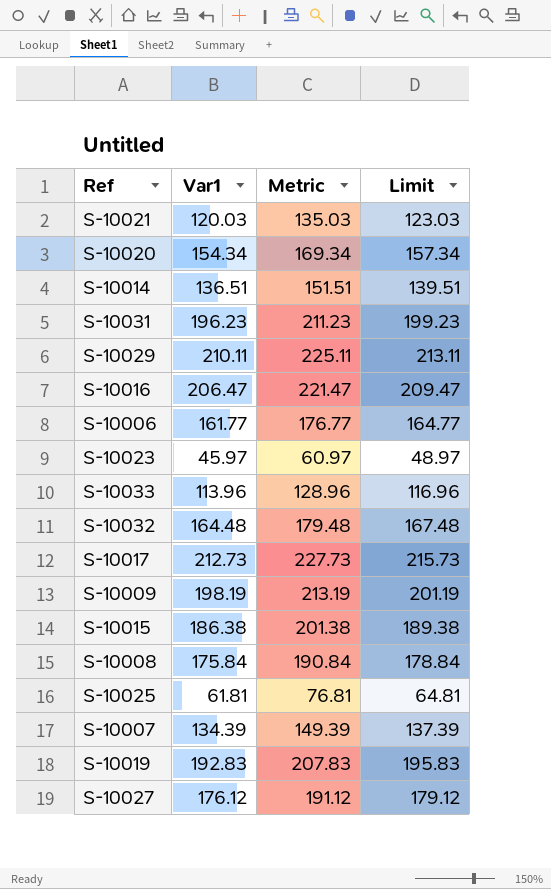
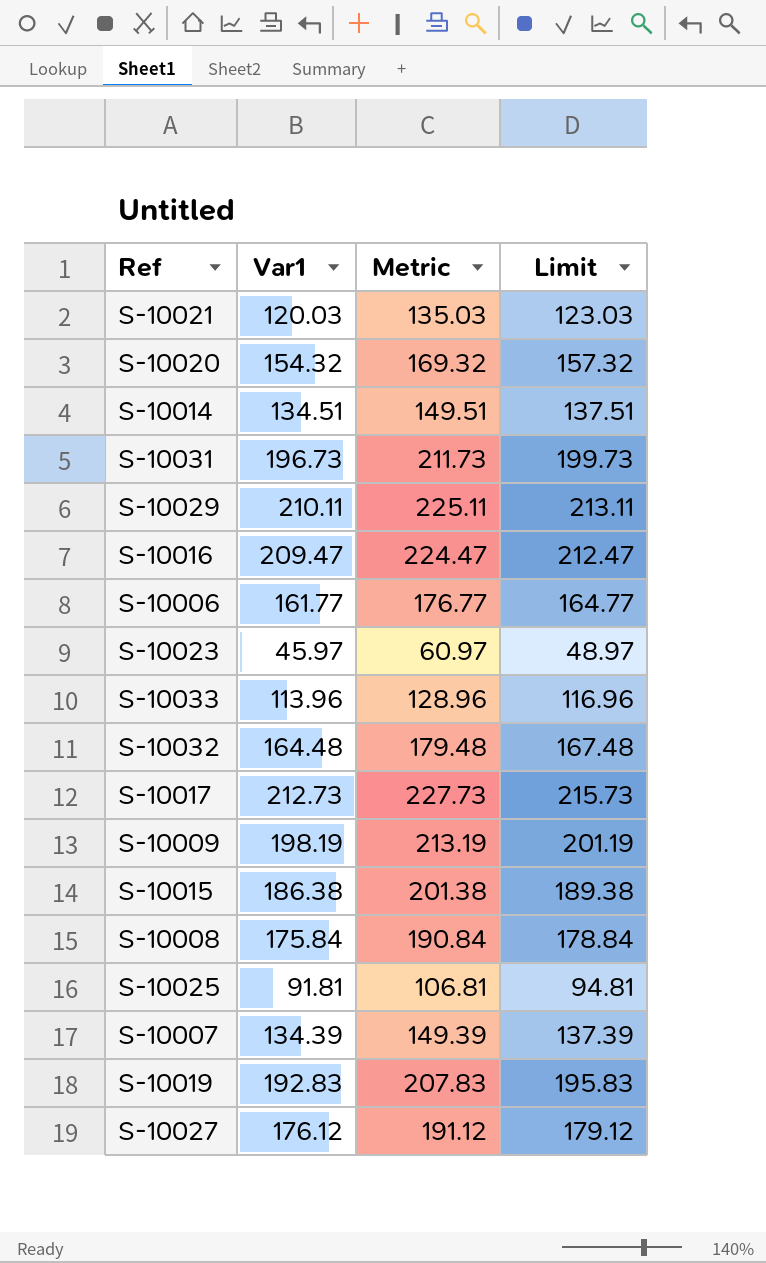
S-10020 | Var1: 154.34 -> 154.32
S-10020 | Metric: 169.34 -> 169.32
S-10020 | Limit: 157.34 -> 157.32
S-10014 | Var1: 136.51 -> 134.51
S-10014 | Metric: 151.51 -> 149.51
S-10014 | Limit: 139.51 -> 137.51
S-10031 | Var1: 196.23 -> 196.73
S-10031 | Metric: 211.23 -> 211.73
S-10031 | Limit: 199.23 -> 199.73
S-10016 | Var1: 206.47 -> 209.47
S-10016 | Metric: 221.47 -> 224.47
S-10016 | Limit: 209.47 -> 212.47
S-10025 | Var1: 61.81 -> 91.81
S-10025 | Metric: 76.81 -> 106.81
S-10025 | Limit: 64.81 -> 94.81

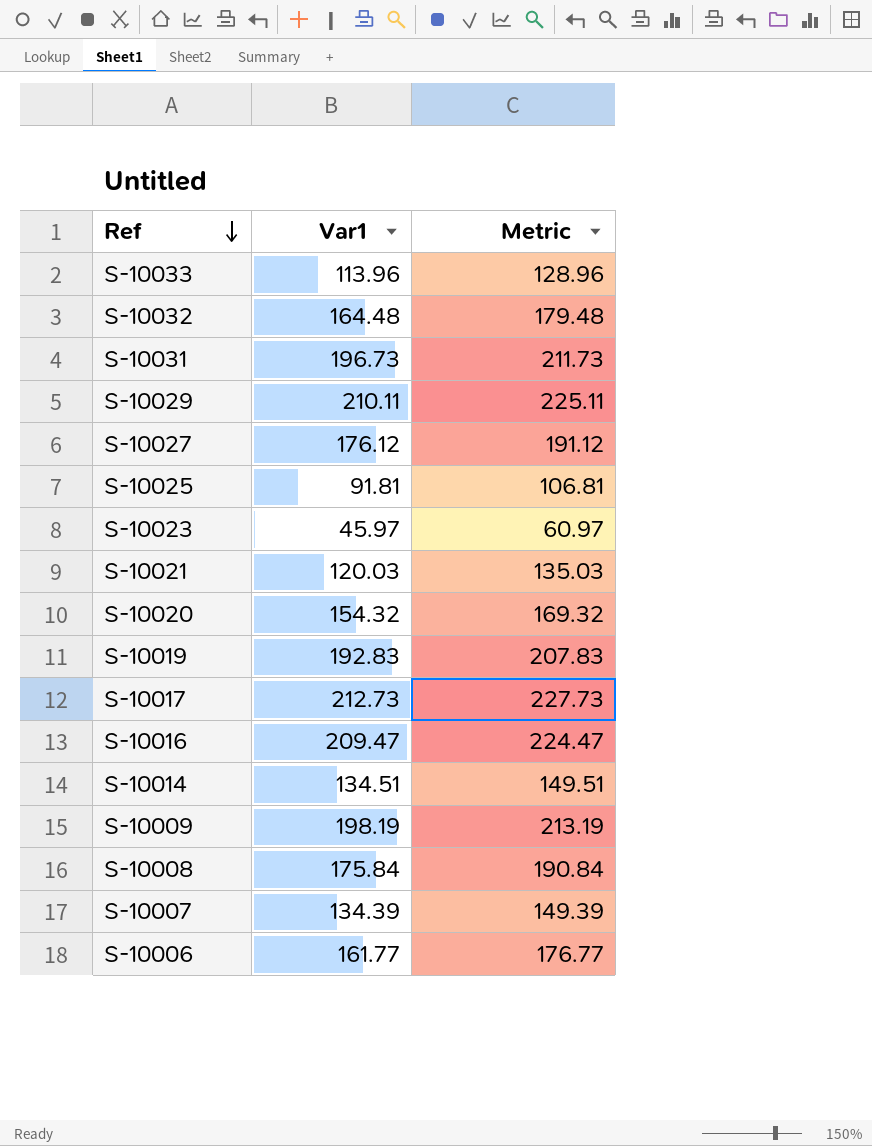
row order: none -> Ref descending
column Limit | formula: [Var1] + 3 -> none
row S-10015: 186.38 | 201.38 | 189.38 -> none

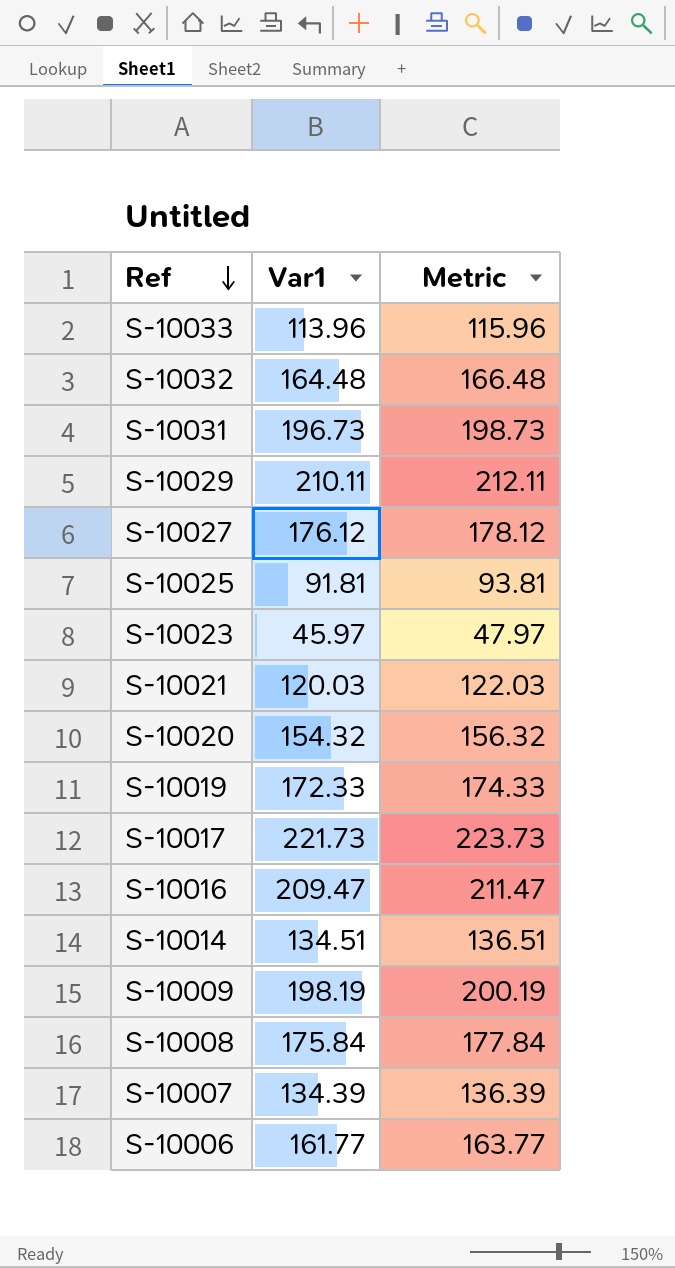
column Metric | formula: [Var1] + 15 -> [Var1] + 2
S-10019 | Var1: 192.83 -> 172.33
S-10017 | Var1: 212.73 -> 221.73

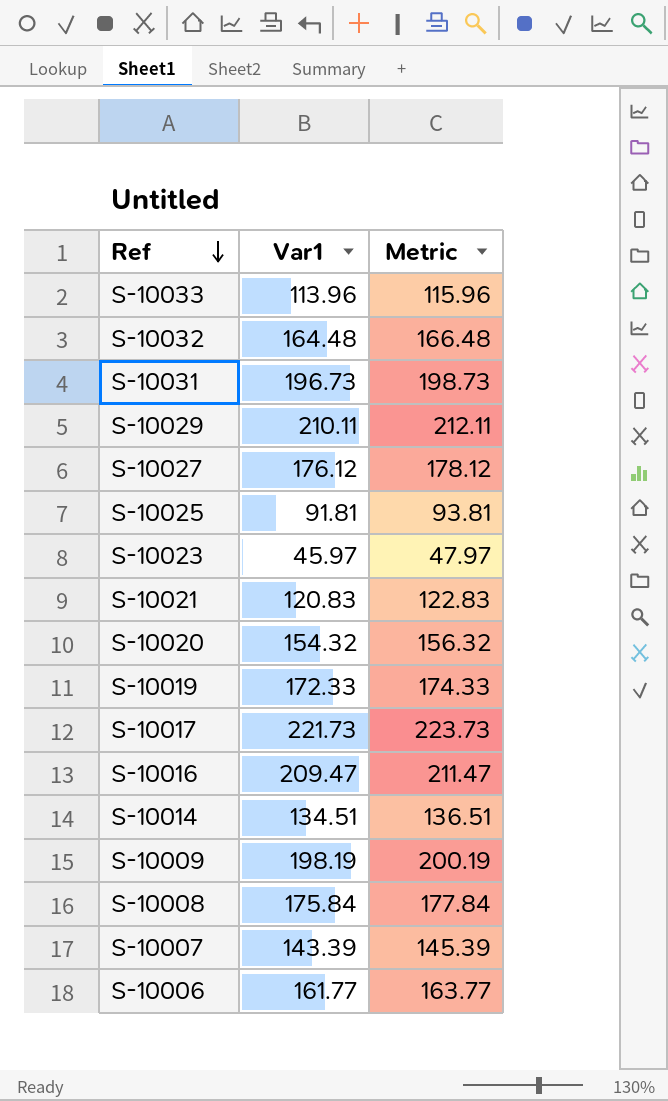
S-10021 | Var1: 120.03 -> 120.83
S-10021 | Metric: 122.03 -> 122.83
S-10007 | Var1: 134.39 -> 143.39
S-10007 | Metric: 136.39 -> 145.39

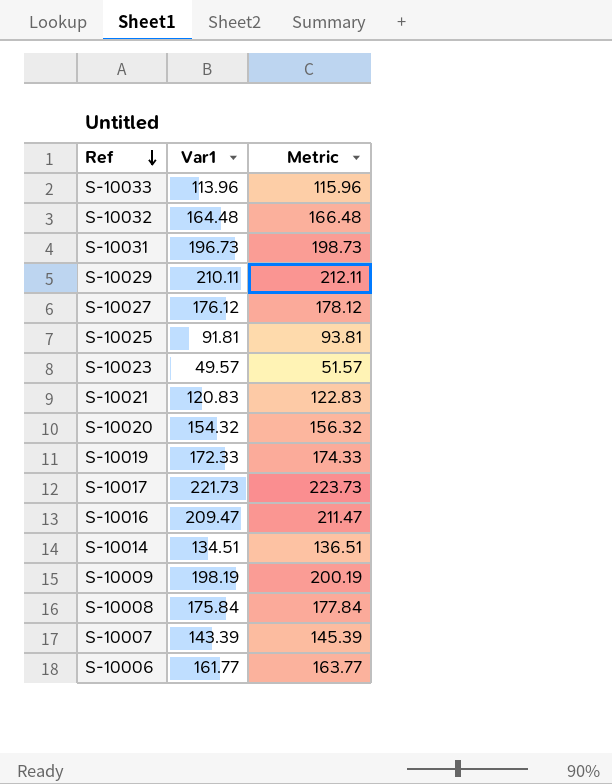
S-10023 | Var1: 45.97 -> 49.57
S-10023 | Metric: 47.97 -> 51.57

